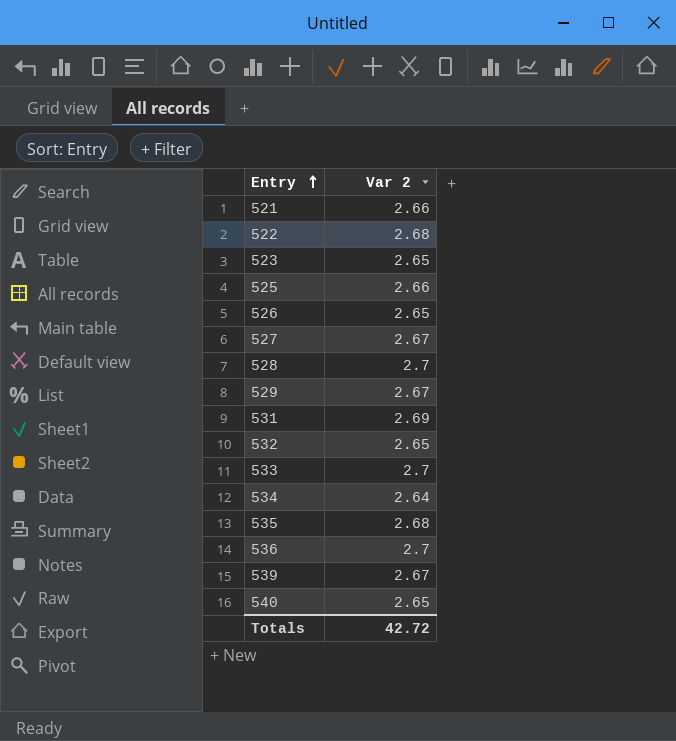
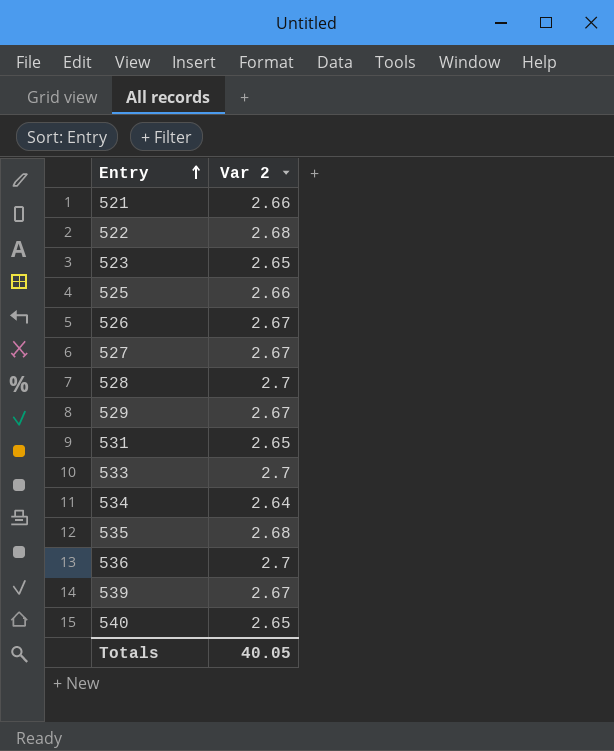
row 532: 2.65 -> none
526 | Var 2: 2.65 -> 2.67
531 | Var 2: 2.69 -> 2.65
Totals | Var 2: 42.72 -> 40.05

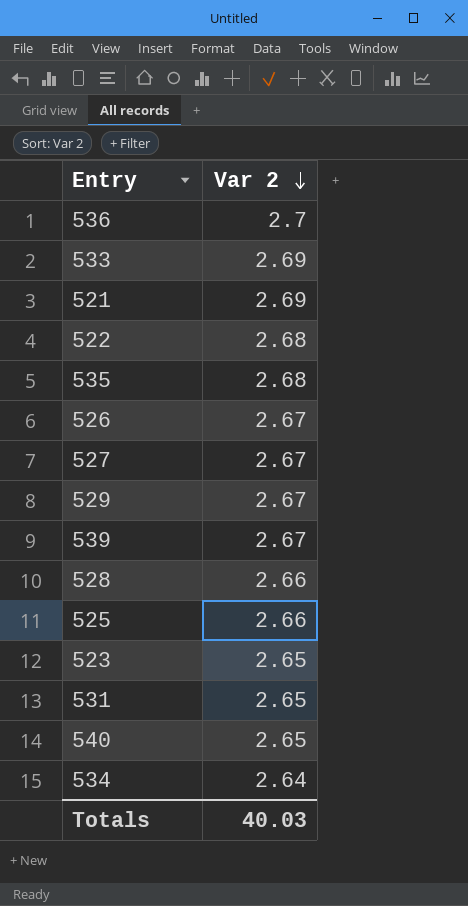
row order: Entry ascending -> Var 2 descending
533 | Var 2: 2.7 -> 2.69
521 | Var 2: 2.66 -> 2.69
528 | Var 2: 2.7 -> 2.66
Totals | Var 2: 40.05 -> 40.03

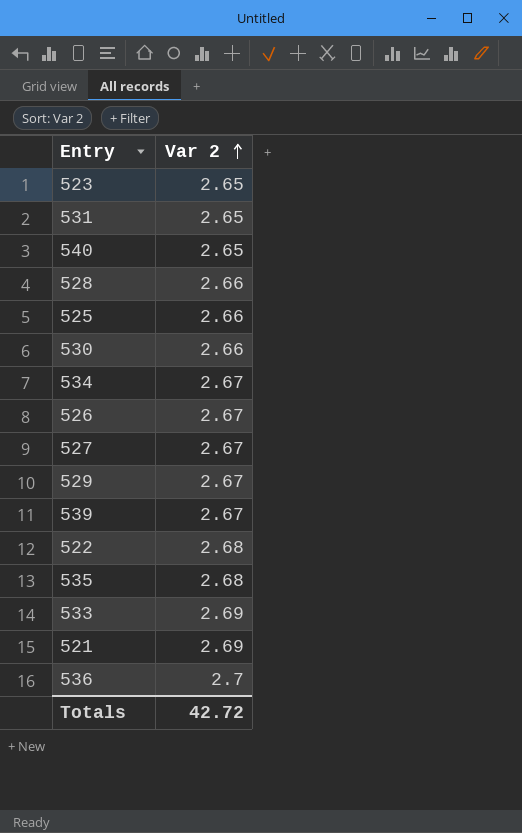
row order: Var 2 descending -> Var 2 ascending
row 530: none -> 2.66
534 | Var 2: 2.64 -> 2.67
Totals | Var 2: 40.03 -> 42.72

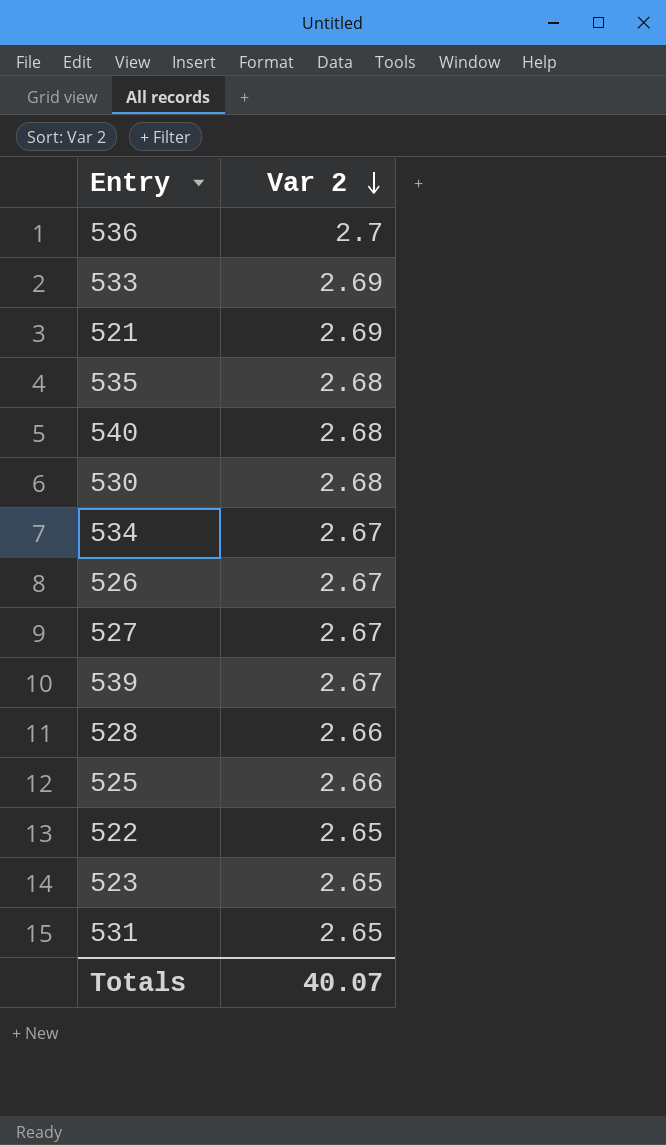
row order: Var 2 ascending -> Var 2 descending
row 529: 2.67 -> none
540 | Var 2: 2.65 -> 2.68
530 | Var 2: 2.66 -> 2.68
522 | Var 2: 2.68 -> 2.65
Totals | Var 2: 42.72 -> 40.07

